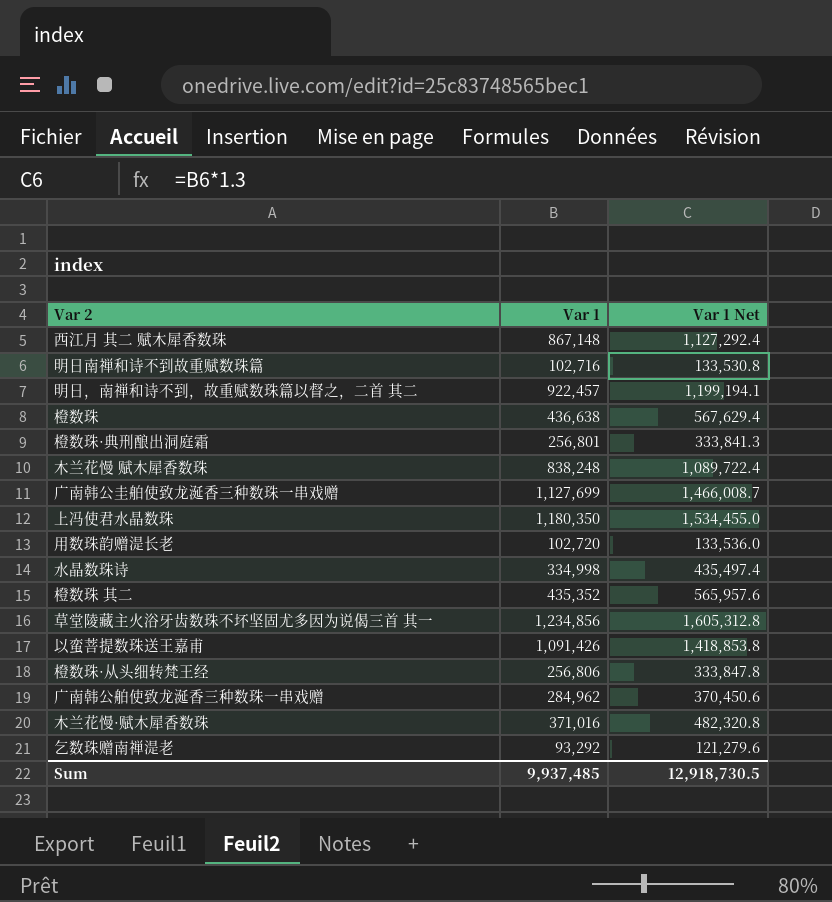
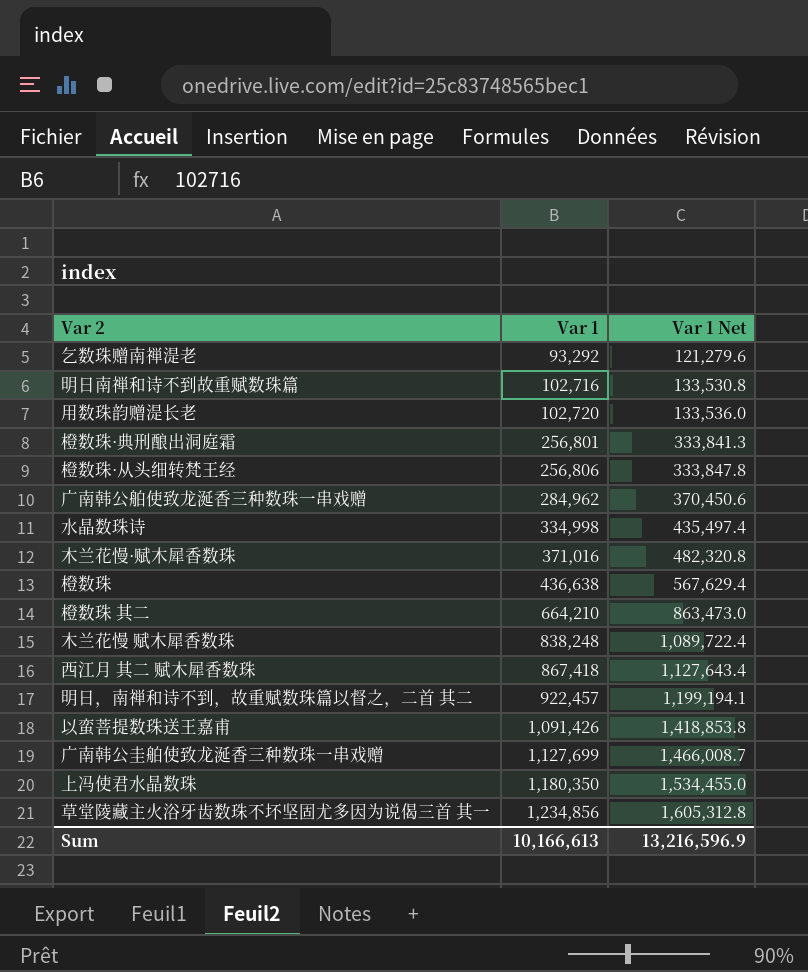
row order: none -> Var 1 ascending
橙数珠 其二 | Var 1: 435,352 -> 664,210
橙数珠 其二 | Var 1 Net: 565,957.6 -> 863,473.0
西江月 其二 赋木犀香数珠 | Var 1: 867,148 -> 867,418
西江月 其二 赋木犀香数珠 | Var 1 Net: 1,127,292.4 -> 1,127,643.4
Sum | Var 1: 9,937,485 -> 10,166,613
Sum | Var 1 Net: 12,918,730.5 -> 13,216,596.9

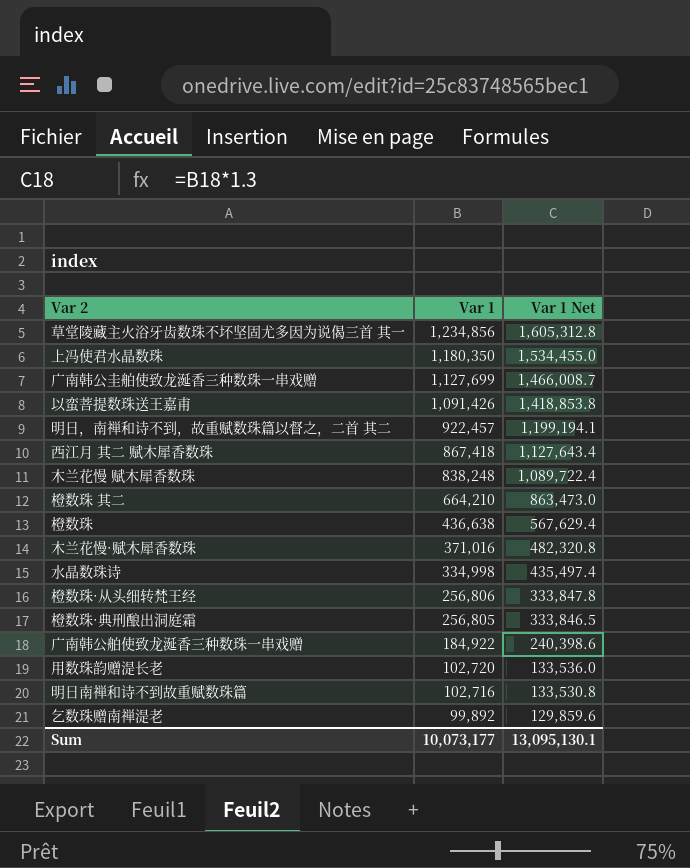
row order: Var 1 ascending -> Var 1 descending
橙数珠·典刑酿出洞庭霜 | Var 1: 256,801 -> 256,805
橙数珠·典刑酿出洞庭霜 | Var 1 Net: 333,841.3 -> 333,846.5
广南韩公舶使致龙涎香三种数珠一串戏赠 | Var 1: 284,962 -> 184,922
广南韩公舶使致龙涎香三种数珠一串戏赠 | Var 1 Net: 370,450.6 -> 240,398.6
乞数珠赠南禅湜老 | Var 1: 93,292 -> 99,892
乞数珠赠南禅湜老 | Var 1 Net: 121,279.6 -> 129,859.6
Sum | Var 1: 10,166,613 -> 10,073,177
Sum | Var 1 Net: 13,216,596.9 -> 13,095,130.1

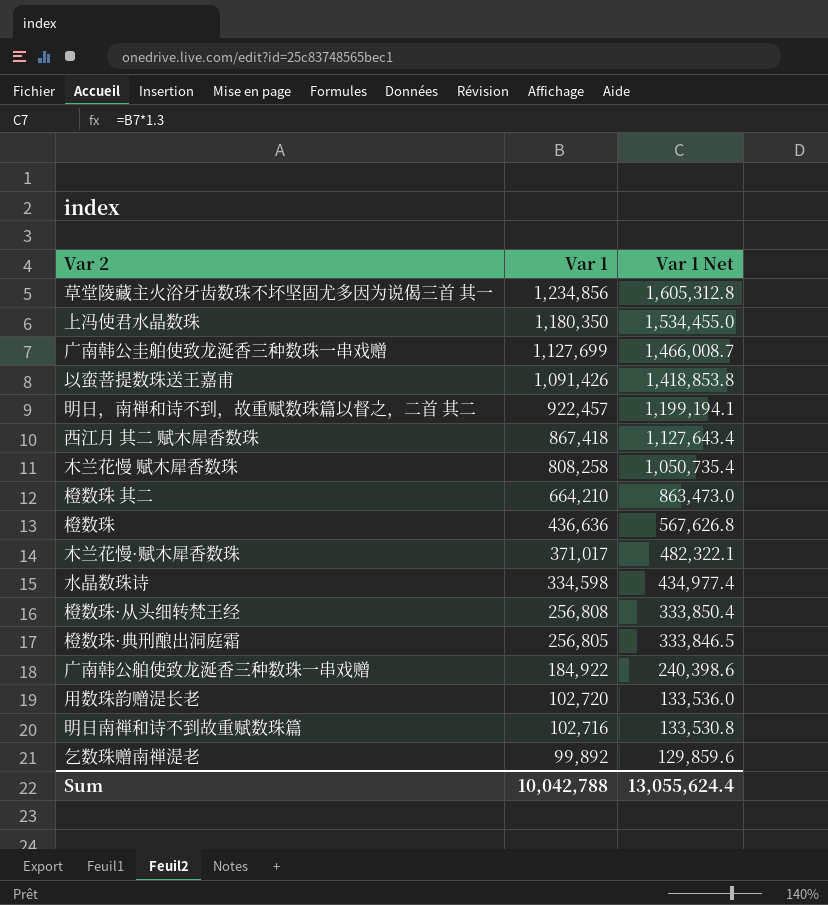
木兰花慢 赋木犀香数珠 | Var 1: 838,248 -> 808,258
木兰花慢 赋木犀香数珠 | Var 1 Net: 1,089,722.4 -> 1,050,735.4
橙数珠 | Var 1: 436,638 -> 436,636
橙数珠 | Var 1 Net: 567,629.4 -> 567,626.8
木兰花慢·赋木犀香数珠 | Var 1: 371,016 -> 371,017
木兰花慢·赋木犀香数珠 | Var 1 Net: 482,320.8 -> 482,322.1
水晶数珠诗 | Var 1: 334,998 -> 334,598
水晶数珠诗 | Var 1 Net: 435,497.4 -> 434,977.4
橙数珠·从头细转梵王经 | Var 1: 256,806 -> 256,808
橙数珠·从头细转梵王经 | Var 1 Net: 333,847.8 -> 333,850.4
Sum | Var 1: 10,073,177 -> 10,042,788
Sum | Var 1 Net: 13,095,130.1 -> 13,055,624.4

